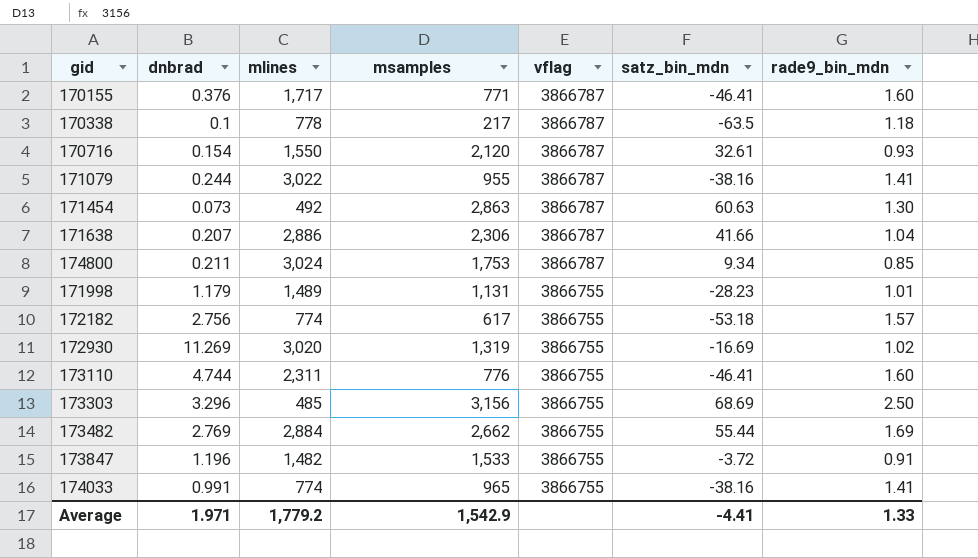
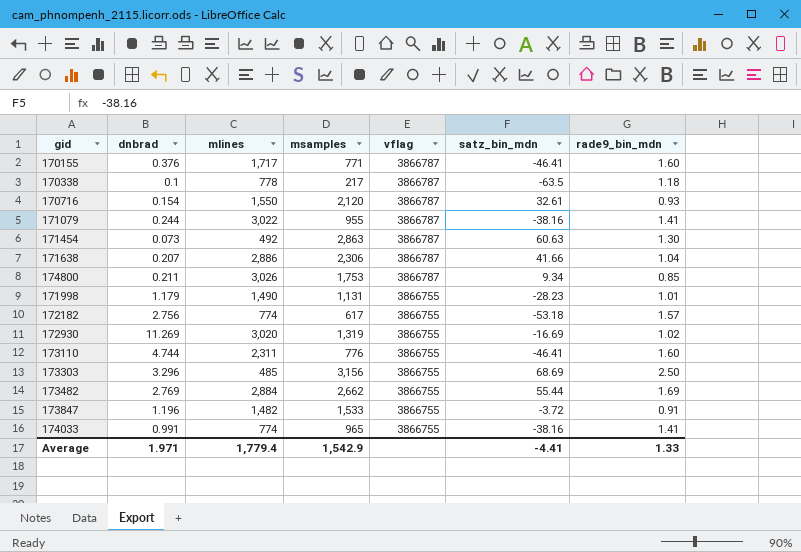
174800 | mlines: 3,024 -> 3,026
171998 | mlines: 1,489 -> 1,490
Average | mlines: 1,779.2 -> 1,779.4

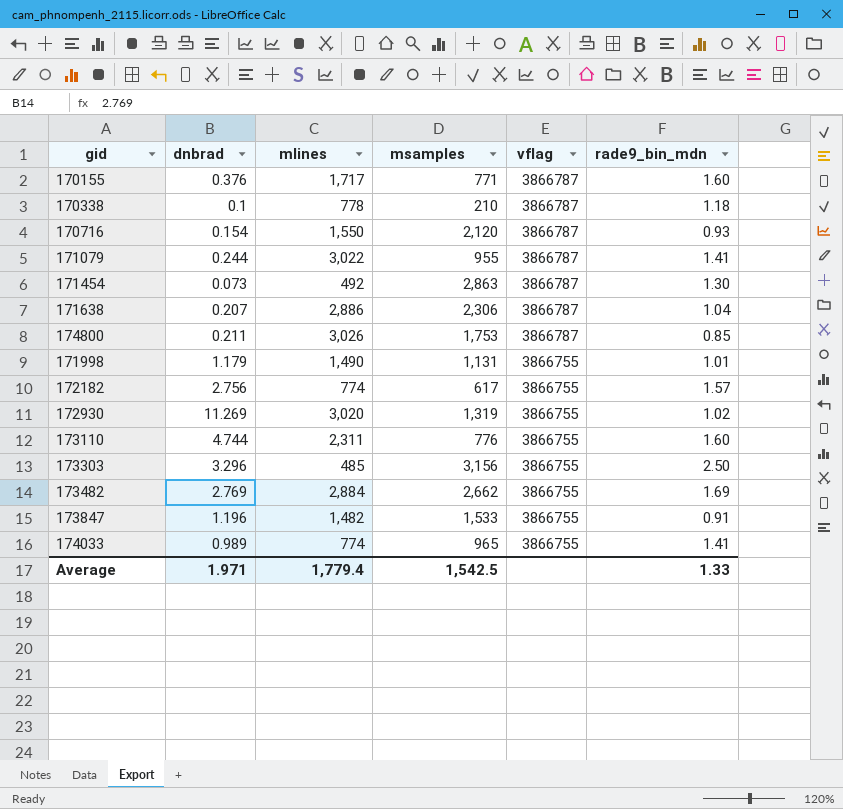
column satz_bin_mdn | position: 6 -> none
170338 | msamples: 217 -> 210
174033 | dnbrad: 0.991 -> 0.989
Average | msamples: 1,542.9 -> 1,542.5

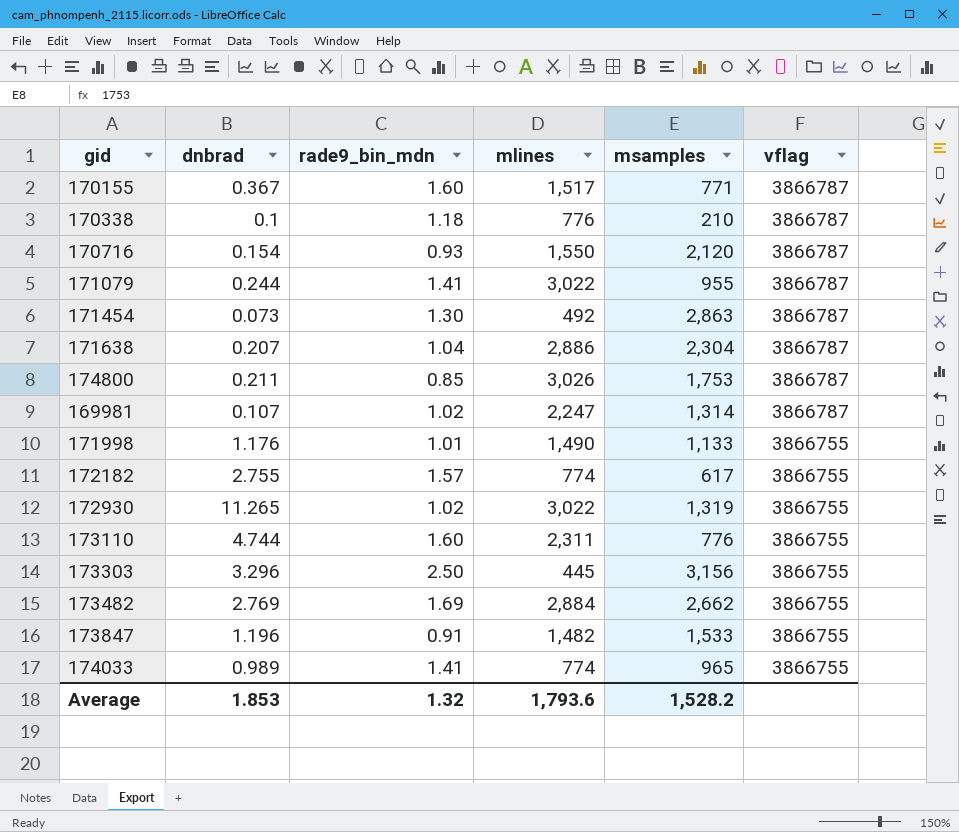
column rade9_bin_mdn | position: 6 -> 3
170155 | dnbrad: 0.376 -> 0.367
170155 | mlines: 1,717 -> 1,517
170338 | mlines: 778 -> 776
171638 | msamples: 2,306 -> 2,304
row 169981: none -> 0.107 | 1.02 | 2,247 | 1,314 | 3866787
171998 | dnbrad: 1.179 -> 1.176
171998 | msamples: 1,131 -> 1,133
172182 | dnbrad: 2.756 -> 2.755
172930 | dnbrad: 11.269 -> 11.265
172930 | mlines: 3,020 -> 3,022
173303 | mlines: 485 -> 445
Average | dnbrad: 1.971 -> 1.853
Average | rade9_bin_mdn: 1.33 -> 1.32
Average | mlines: 1,779.4 -> 1,793.6
Average | msamples: 1,542.5 -> 1,528.2

